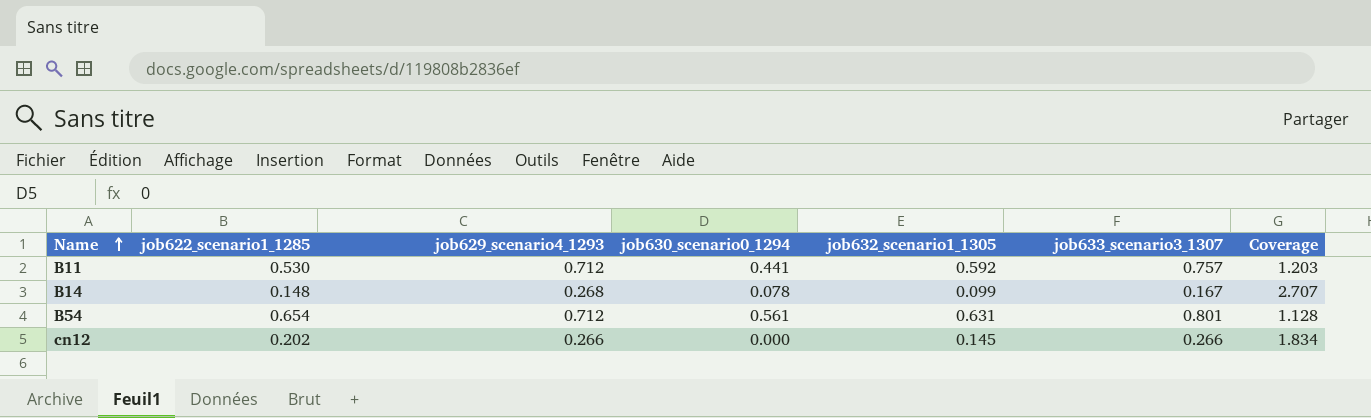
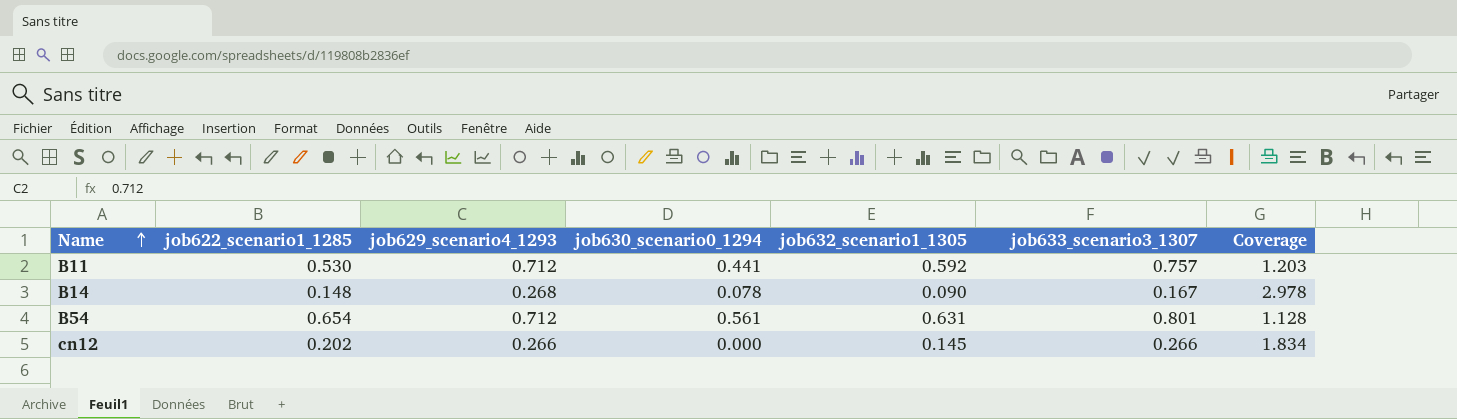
B14 | job632_scenario1_1305: 0.099 -> 0.090
B14 | Coverage: 2.707 -> 2.978

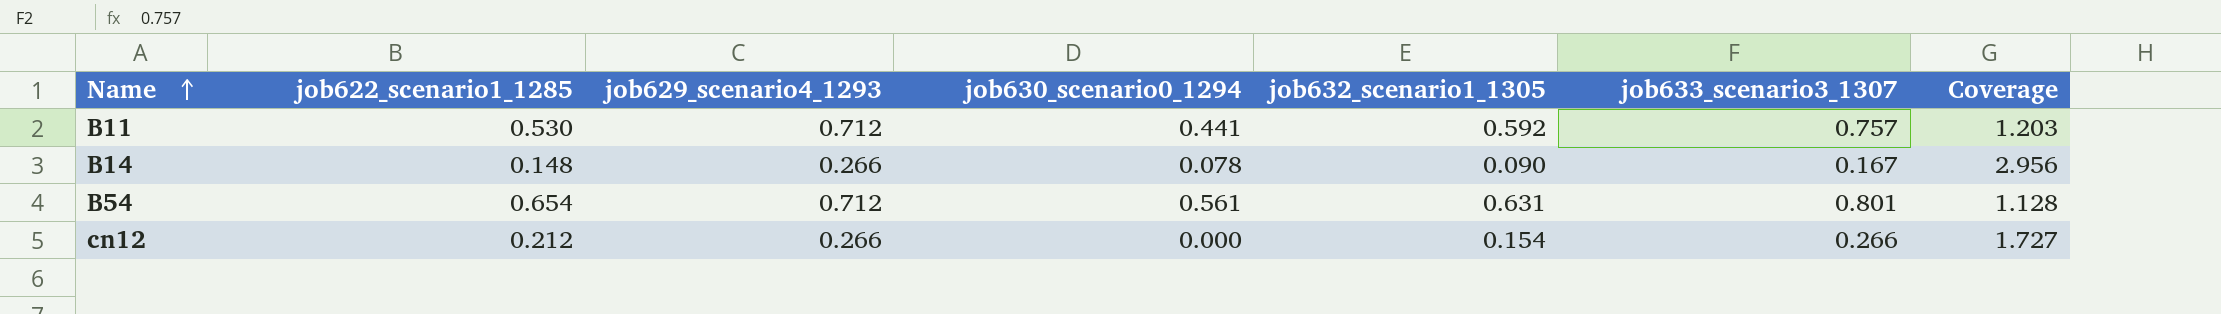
B14 | job629_scenario4_1293: 0.268 -> 0.266
B14 | Coverage: 2.978 -> 2.956
cn12 | job622_scenario1_1285: 0.202 -> 0.212
cn12 | job632_scenario1_1305: 0.145 -> 0.154
cn12 | Coverage: 1.834 -> 1.727

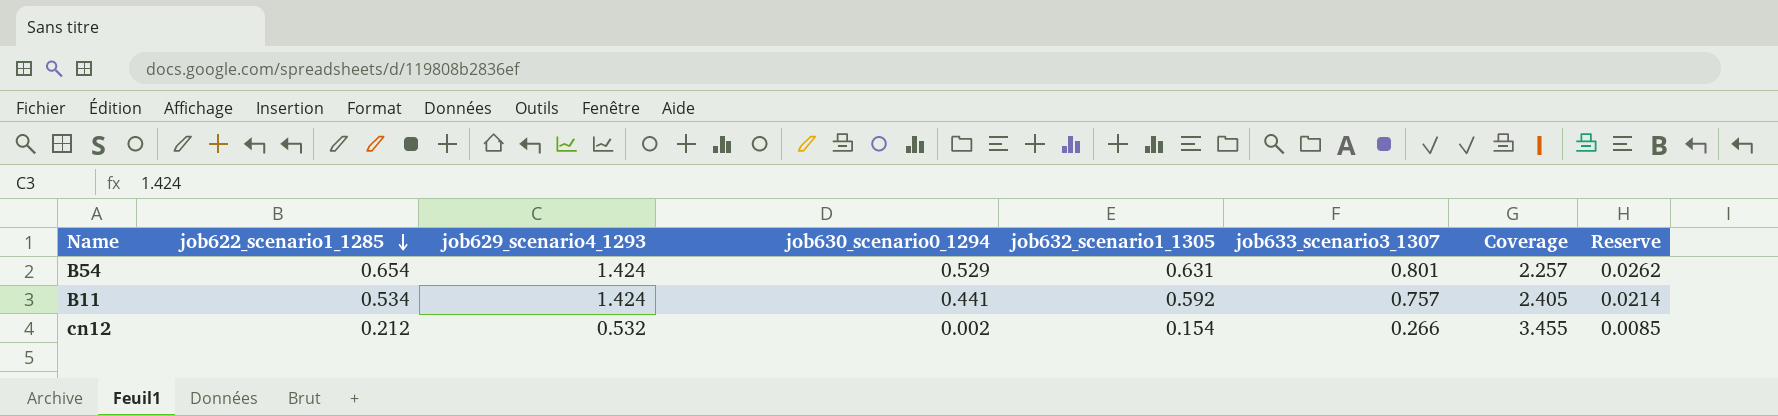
row order: Name ascending -> job622_scenario1_1285 descending
column Reserve | formula: none -> [job622_scenario1_1285] * 0.04
row B14: 0.148 | 0.266 | 0.078 | 0.090 | 0.167 | 2.956 -> none
B54 | job629_scenario4_1293: 0.712 -> 1.424
B54 | job630_scenario0_1294: 0.561 -> 0.529
B54 | Coverage: 1.128 -> 2.257
B11 | job622_scenario1_1285: 0.530 -> 0.534
B11 | job629_scenario4_1293: 0.712 -> 1.424
B11 | Coverage: 1.203 -> 2.405
cn12 | job629_scenario4_1293: 0.266 -> 0.532
cn12 | job630_scenario0_1294: 0.000 -> 0.002
cn12 | Coverage: 1.727 -> 3.455

